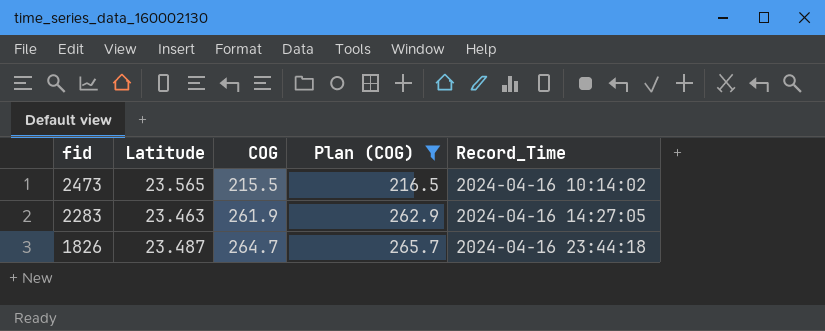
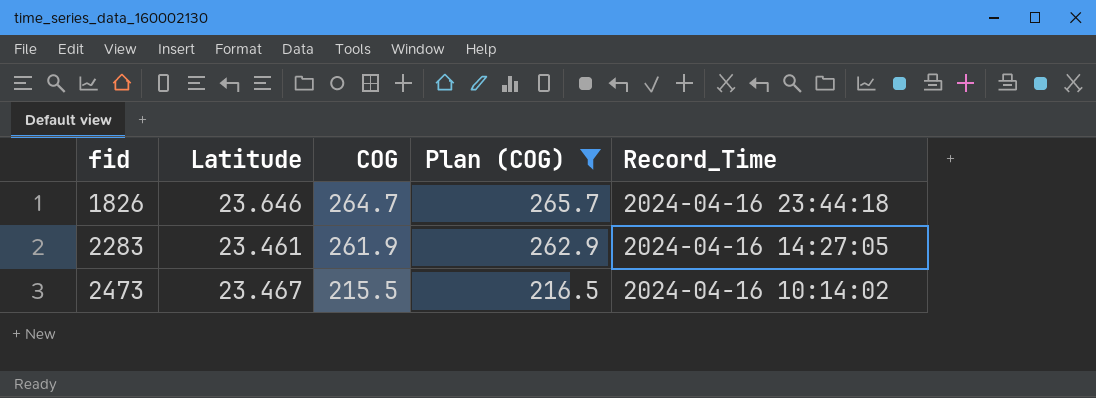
row order: fid descending -> fid ascending
1826 | Latitude: 23.487 -> 23.646
2283 | Latitude: 23.463 -> 23.461
2473 | Latitude: 23.565 -> 23.467

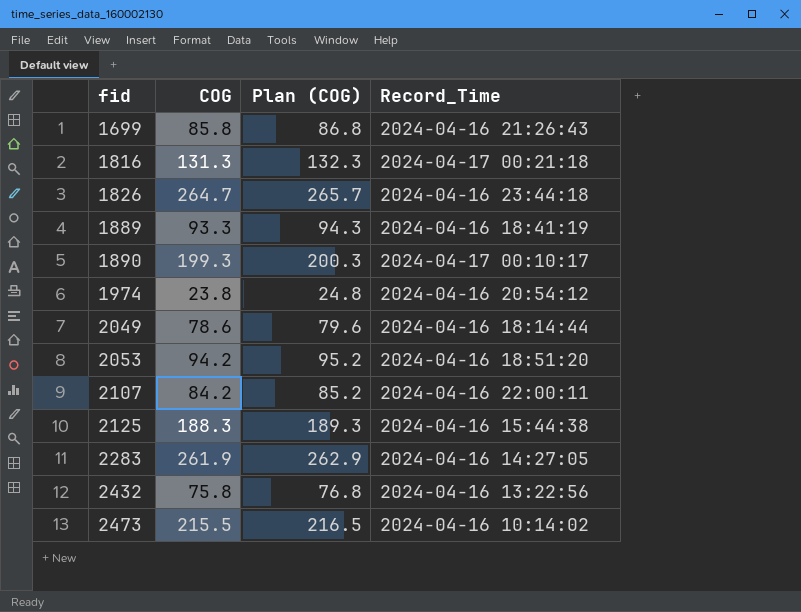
filter: Plan (COG) >= 216.5 -> none
column Latitude | position: 2 -> none

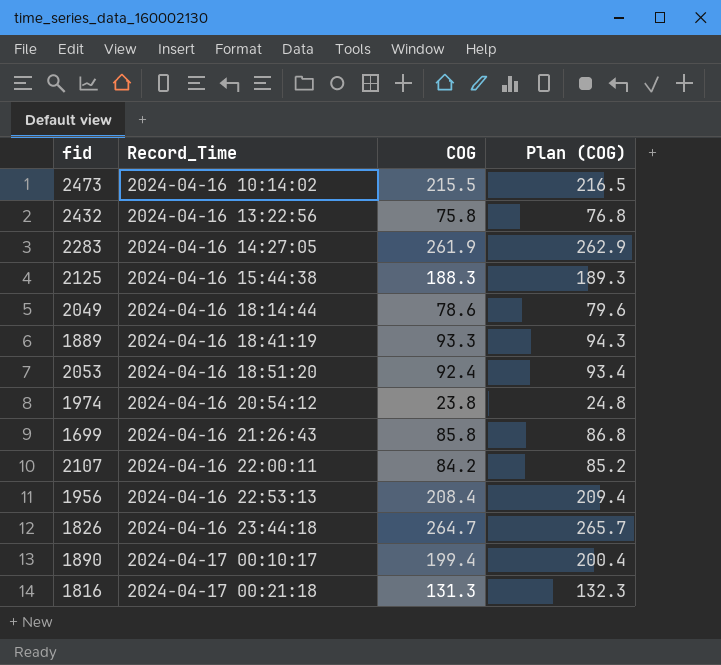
row order: fid ascending -> Record_Time ascending
column Record_Time | position: 4 -> 2
2053 | COG: 94.2 -> 92.4
2053 | Plan (COG): 95.2 -> 93.4
row 1956: none -> 2024-04-16 22:53:13 | 208.4 | 209.4
1890 | COG: 199.3 -> 199.4
1890 | Plan (COG): 200.3 -> 200.4

